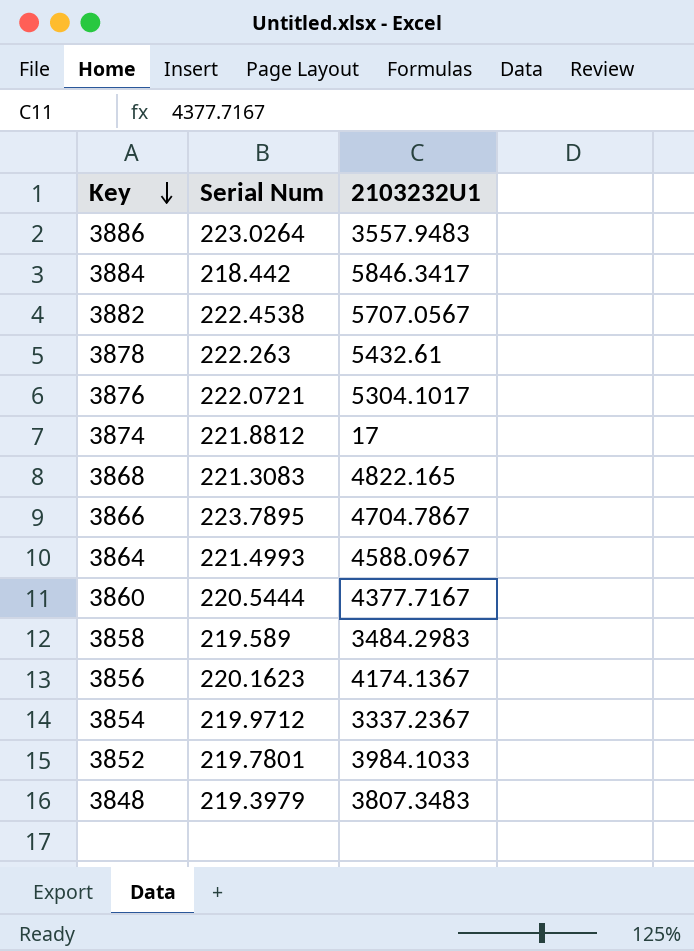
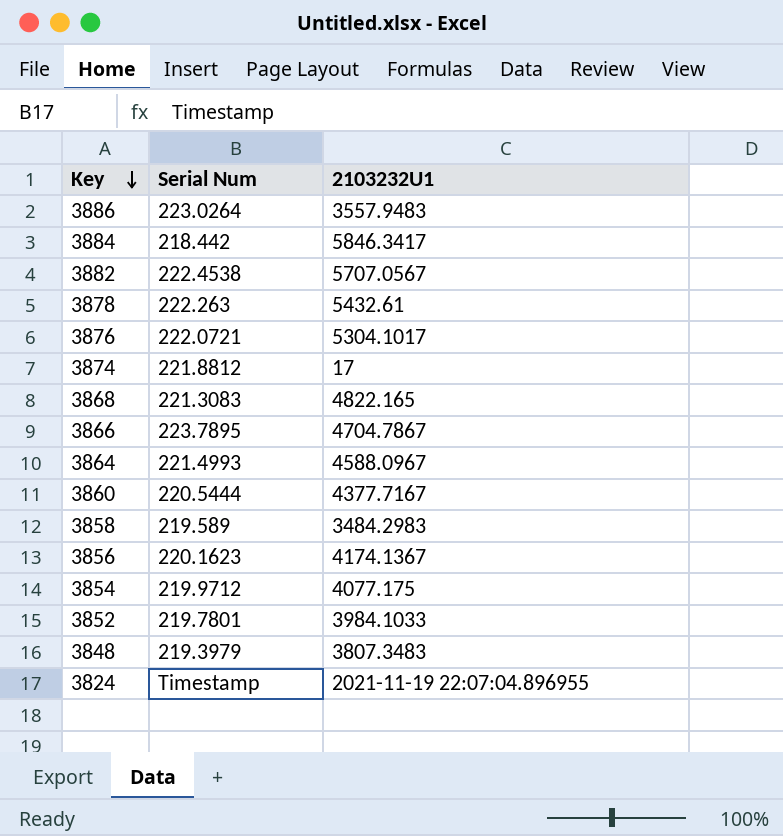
3854 | 2103232U1: 3337.2367 -> 4077.175
row 3824: none -> Timestamp | 2021-11-19 22:07:04.896955

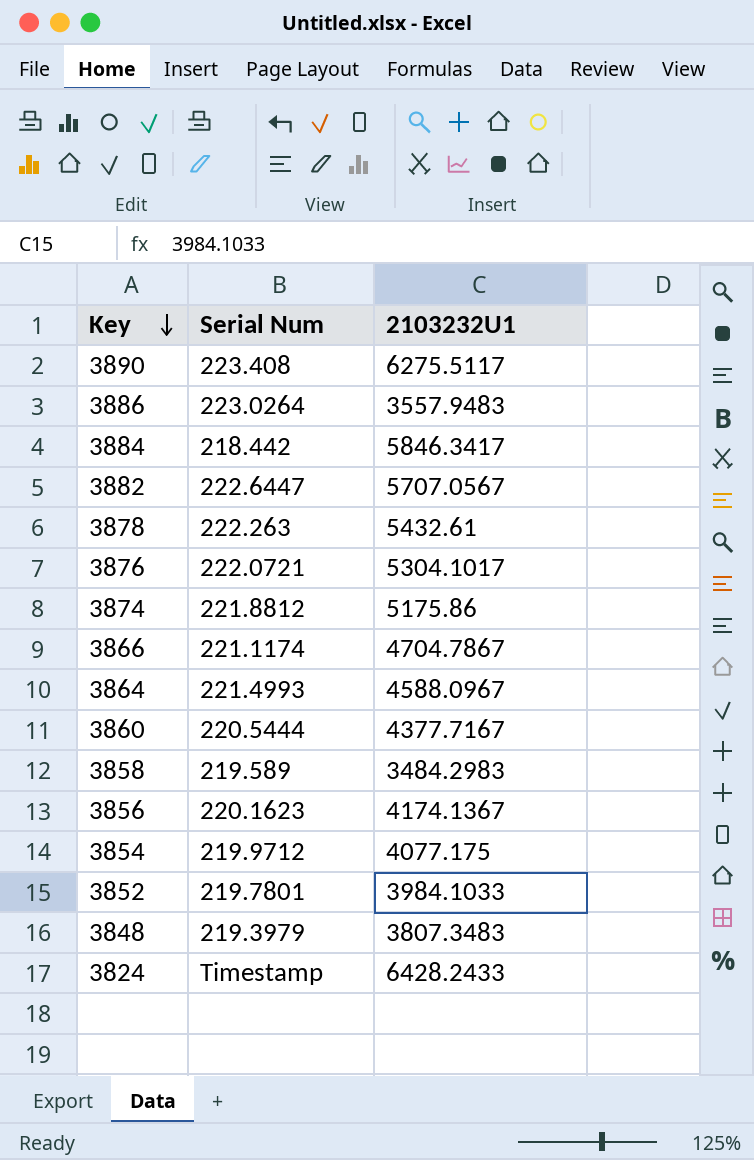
row 3868: 221.3083 | 4822.165 -> none
row 3890: none -> 223.408 | 6275.5117
3882 | Serial Num: 222.4538 -> 222.6447
3874 | 2103232U1: 17 -> 5175.86
3866 | Serial Num: 223.7895 -> 221.1174
3824 | 2103232U1: 2021-11-19 22:07:04.896955 -> 6428.2433

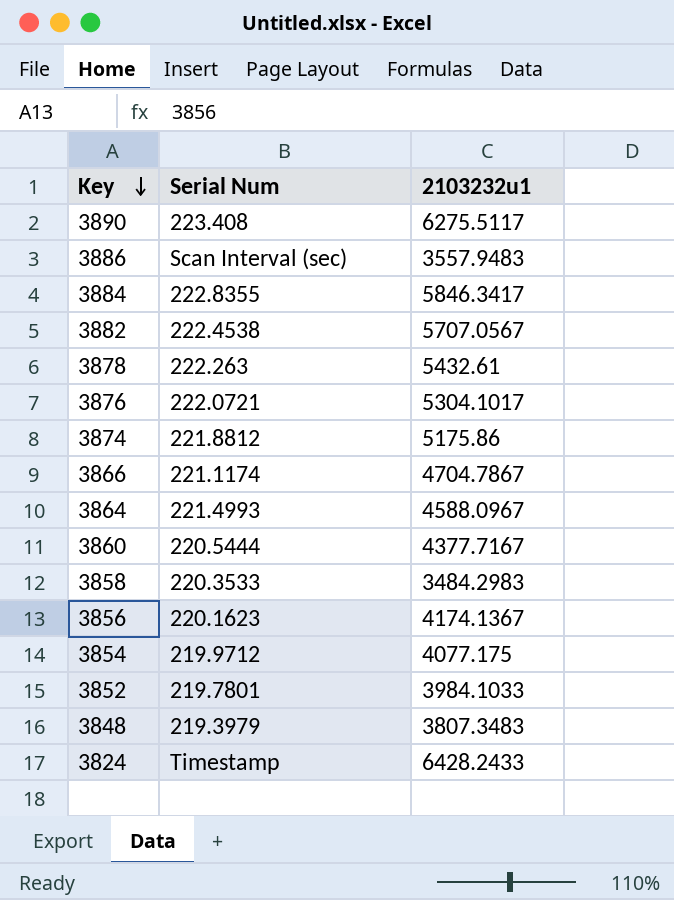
column name: 2103232U1 -> 2103232u1
3886 | Serial Num: 223.0264 -> Scan Interval (sec)
3884 | Serial Num: 218.442 -> 222.8355
3882 | Serial Num: 222.6447 -> 222.4538
3858 | Serial Num: 219.589 -> 220.3533

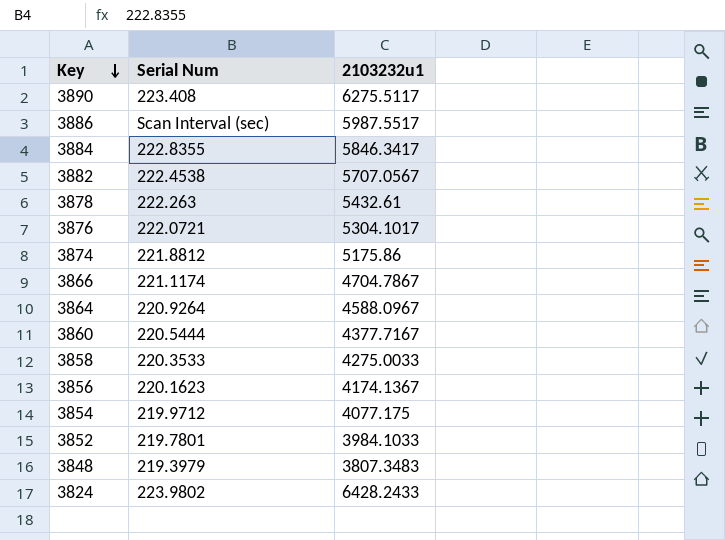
3886 | 2103232u1: 3557.9483 -> 5987.5517
3864 | Serial Num: 221.4993 -> 220.9264
3858 | 2103232u1: 3484.2983 -> 4275.0033
3824 | Serial Num: Timestamp -> 223.9802

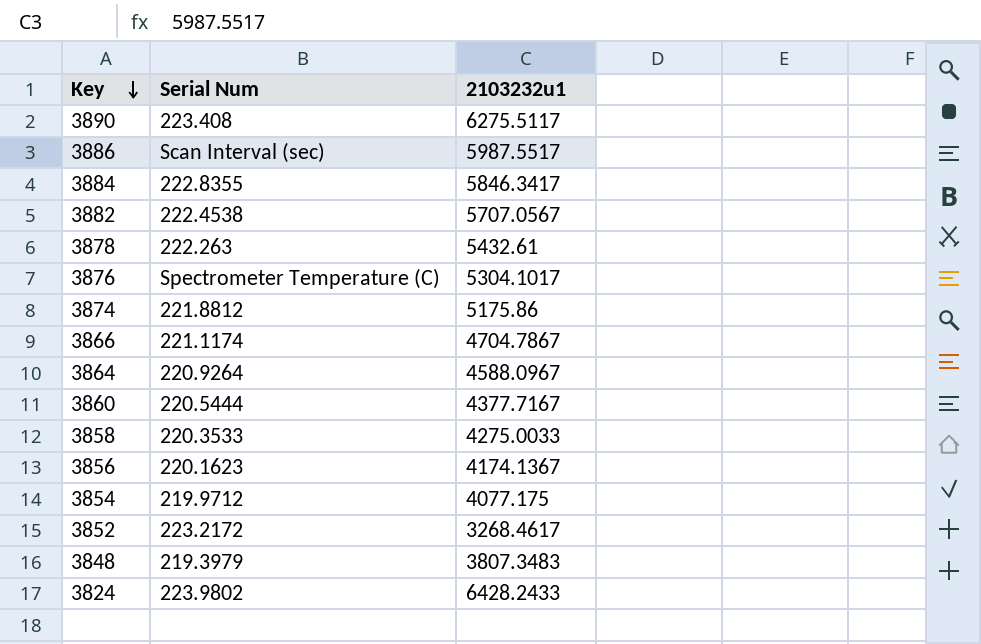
3876 | Serial Num: 222.0721 -> Spectrometer Temperature (C)
3852 | Serial Num: 219.7801 -> 223.2172
3852 | 2103232u1: 3984.1033 -> 3268.4617

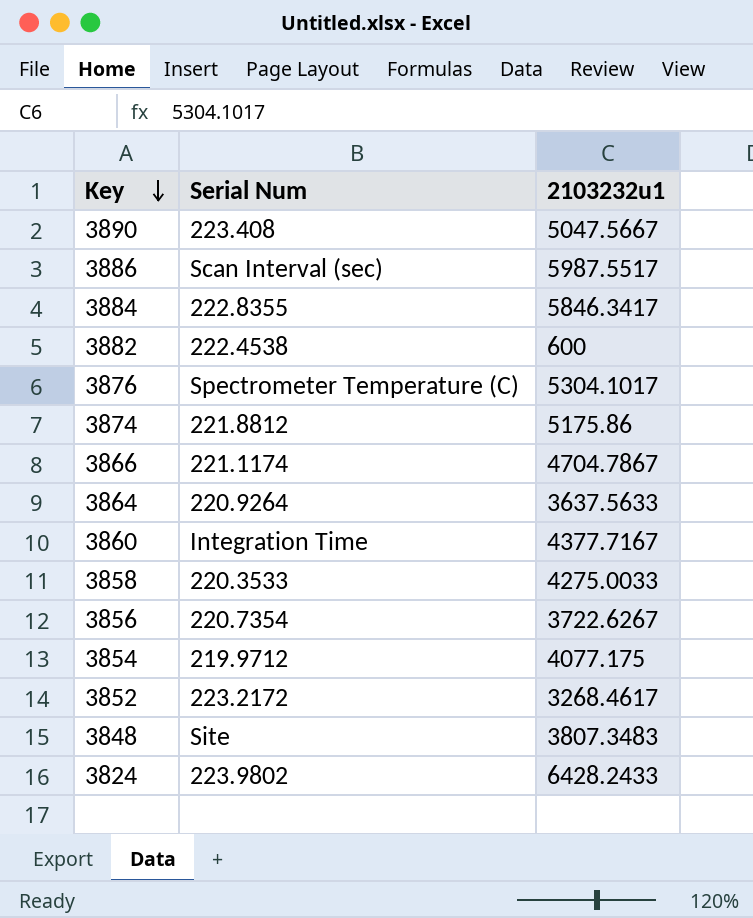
row 3878: 222.263 | 5432.61 -> none
3890 | 2103232u1: 6275.5117 -> 5047.5667
3882 | 2103232u1: 5707.0567 -> 600
3864 | 2103232u1: 4588.0967 -> 3637.5633
3860 | Serial Num: 220.5444 -> Integration Time
3856 | Serial Num: 220.1623 -> 220.7354
3856 | 2103232u1: 4174.1367 -> 3722.6267
3848 | Serial Num: 219.3979 -> Site

